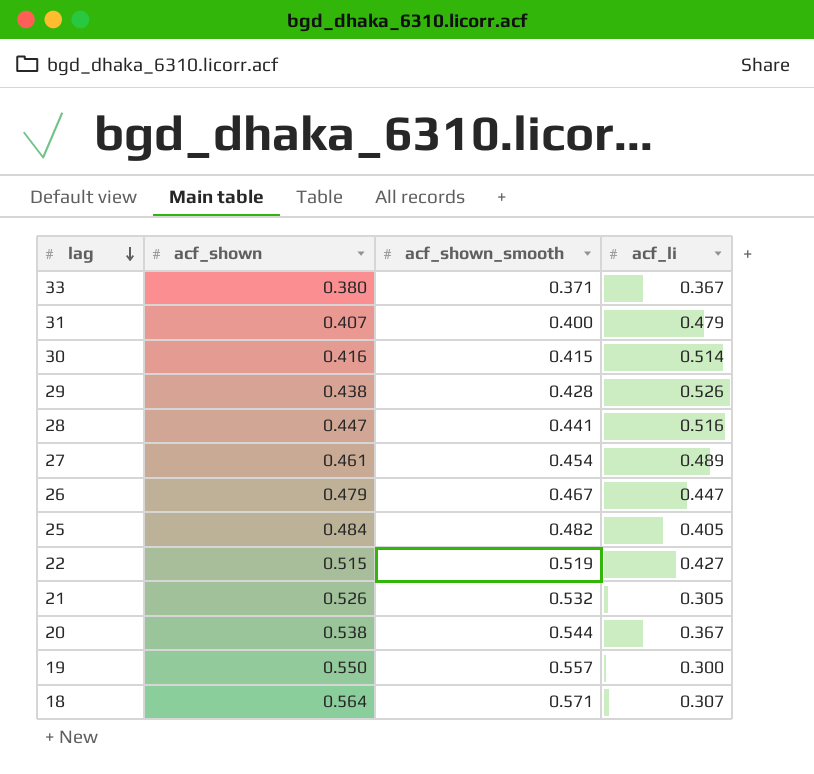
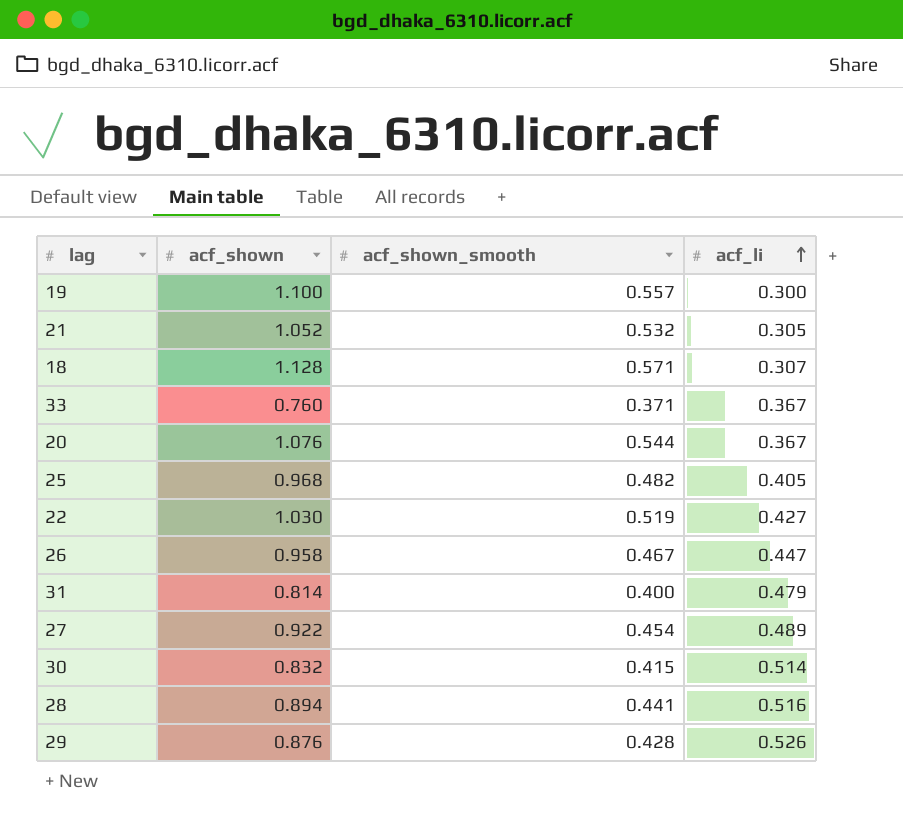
row order: lag descending -> acf_li ascending
19 | acf_shown: 0.550 -> 1.100
21 | acf_shown: 0.526 -> 1.052
18 | acf_shown: 0.564 -> 1.128
33 | acf_shown: 0.380 -> 0.760
20 | acf_shown: 0.538 -> 1.076
25 | acf_shown: 0.484 -> 0.968
22 | acf_shown: 0.515 -> 1.030
26 | acf_shown: 0.479 -> 0.958
31 | acf_shown: 0.407 -> 0.814
27 | acf_shown: 0.461 -> 0.922
30 | acf_shown: 0.416 -> 0.832
28 | acf_shown: 0.447 -> 0.894
29 | acf_shown: 0.438 -> 0.876

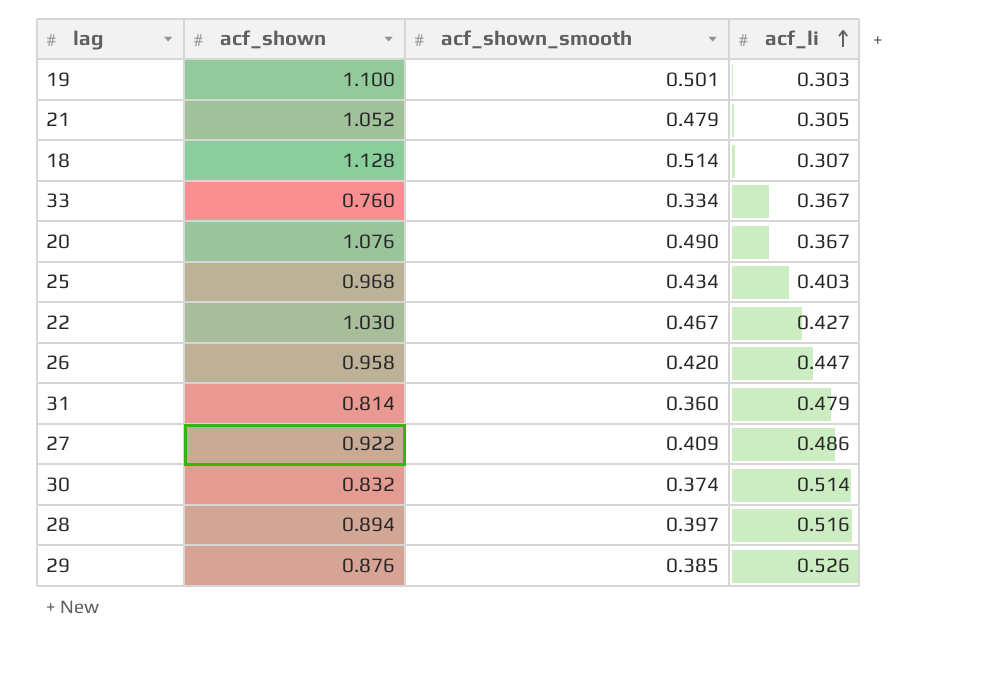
19 | acf_shown_smooth: 0.557 -> 0.501
19 | acf_li: 0.300 -> 0.303
21 | acf_shown_smooth: 0.532 -> 0.479
18 | acf_shown_smooth: 0.571 -> 0.514
33 | acf_shown_smooth: 0.371 -> 0.334
20 | acf_shown_smooth: 0.544 -> 0.490
25 | acf_shown_smooth: 0.482 -> 0.434
25 | acf_li: 0.405 -> 0.403
22 | acf_shown_smooth: 0.519 -> 0.467
26 | acf_shown_smooth: 0.467 -> 0.420
31 | acf_shown_smooth: 0.400 -> 0.360
27 | acf_shown_smooth: 0.454 -> 0.409
27 | acf_li: 0.489 -> 0.486
30 | acf_shown_smooth: 0.415 -> 0.374
28 | acf_shown_smooth: 0.441 -> 0.397
29 | acf_shown_smooth: 0.428 -> 0.385

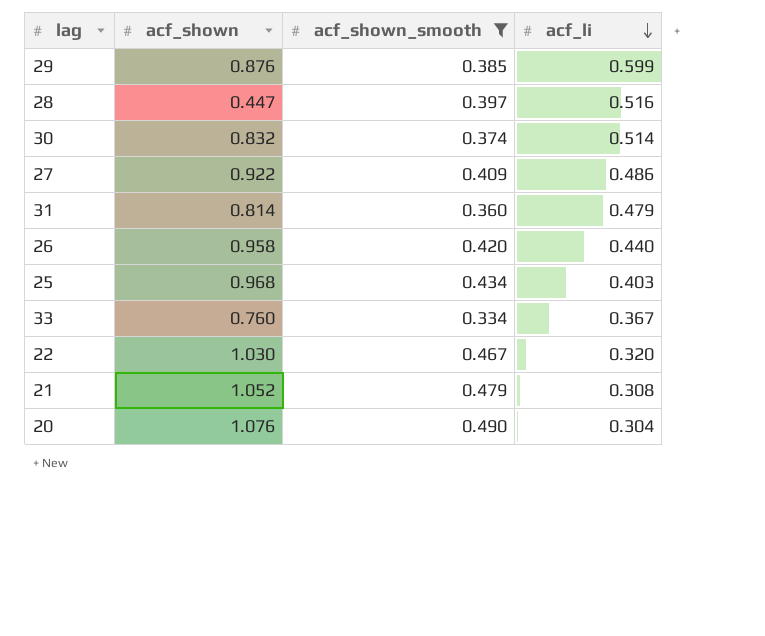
filter: none -> acf_shown_smooth <= 0.490
row order: acf_li ascending -> acf_li descending
29 | acf_li: 0.526 -> 0.599
28 | acf_shown: 0.894 -> 0.447
26 | acf_li: 0.447 -> 0.440
22 | acf_li: 0.427 -> 0.320
21 | acf_li: 0.305 -> 0.308
20 | acf_li: 0.367 -> 0.304

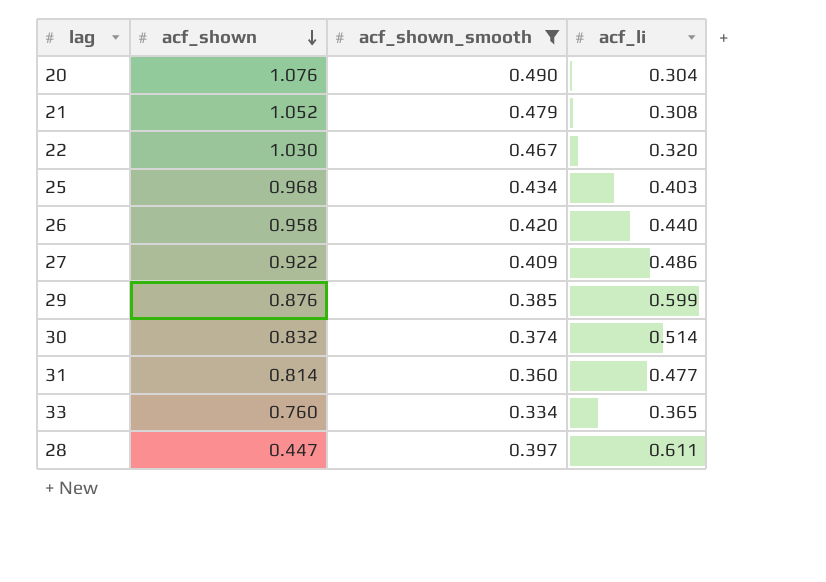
row order: acf_li descending -> acf_shown descending
31 | acf_li: 0.479 -> 0.477
33 | acf_li: 0.367 -> 0.365
28 | acf_li: 0.516 -> 0.611

